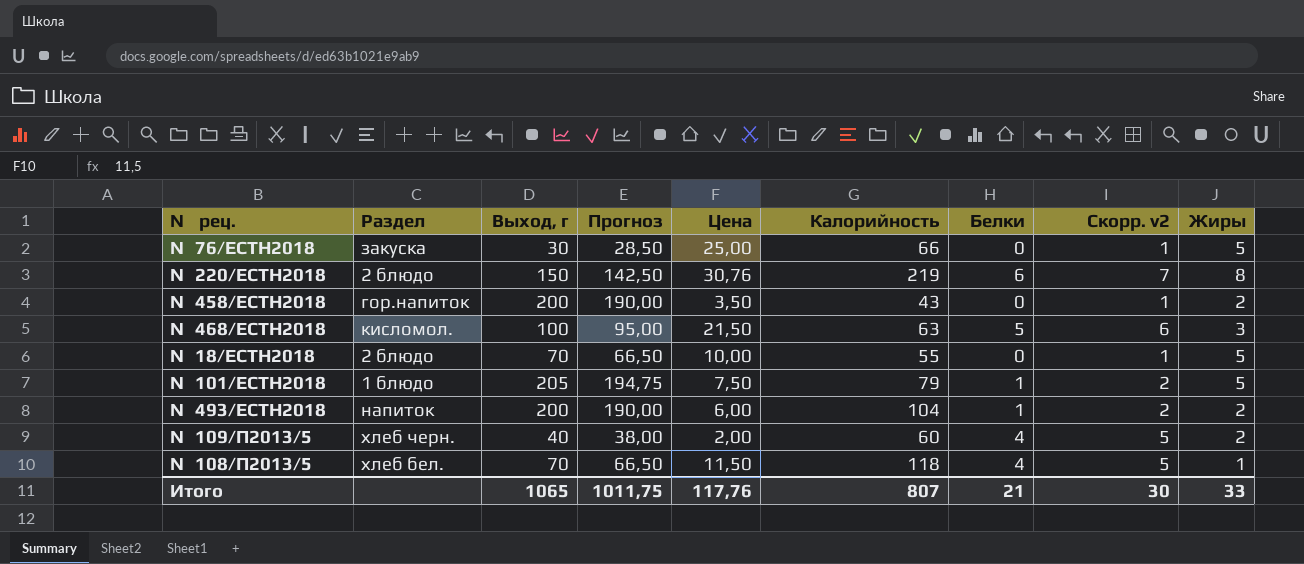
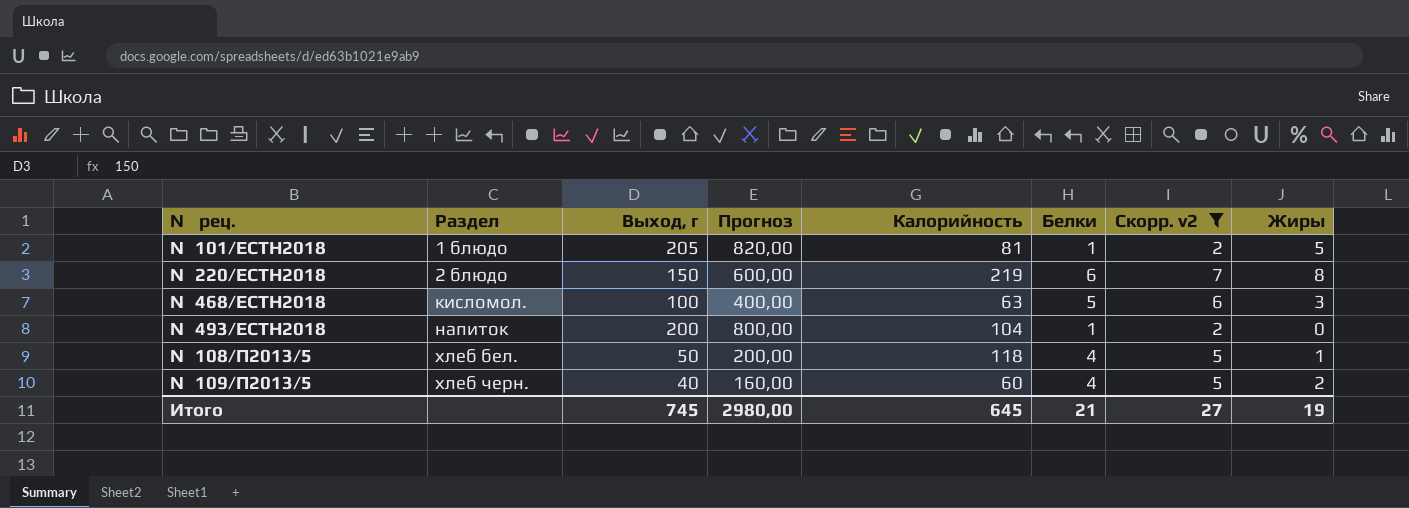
filter: none -> Скорр. v2 != 1
row order: none -> Раздел ascending
column Цена | position: 5 -> none
column Прогноз | formula: [Выход, г] * 0,95 -> [Выход, г] * 4
№101/ЕСТН2018 | Калорийность: 79 -> 81
№493/ЕСТН2018 | Жиры: 2 -> 0
№108/П2013/5 | Выход, г: 70 -> 50
Итого | Выход, г: 1065 -> 745
Итого | Прогноз: 1011,75 -> 2980,00
Итого | Калорийность: 807 -> 645
Итого | Скорр. v2: 30 -> 27
Итого | Жиры: 33 -> 19

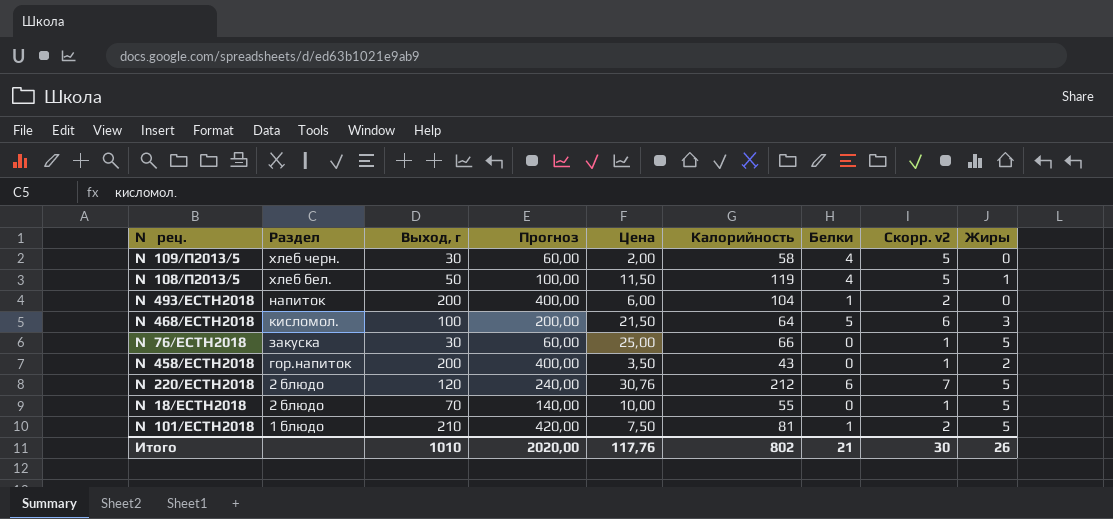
filter: Скорр. v2 != 1 -> none
row order: Раздел ascending -> Раздел descending
column Прогноз | formula: [Выход, г] * 4 -> [Выход, г] * 2
column Цена | position: none -> 5
№109/П2013/5 | Выход, г: 40 -> 30
№109/П2013/5 | Калорийность: 60 -> 58
№109/П2013/5 | Жиры: 2 -> 0
№108/П2013/5 | Калорийность: 118 -> 119
№468/ЕСТН2018 | Калорийность: 63 -> 64
№220/ЕСТН2018 | Выход, г: 150 -> 120
№220/ЕСТН2018 | Калорийность: 219 -> 212
№220/ЕСТН2018 | Жиры: 8 -> 5
№101/ЕСТН2018 | Выход, г: 205 -> 210
Итого | Выход, г: 745 -> 1010
Итого | Прогноз: 2980,00 -> 2020,00
Итого | Калорийность: 645 -> 802
Итого | Скорр. v2: 27 -> 30
Итого | Жиры: 19 -> 26

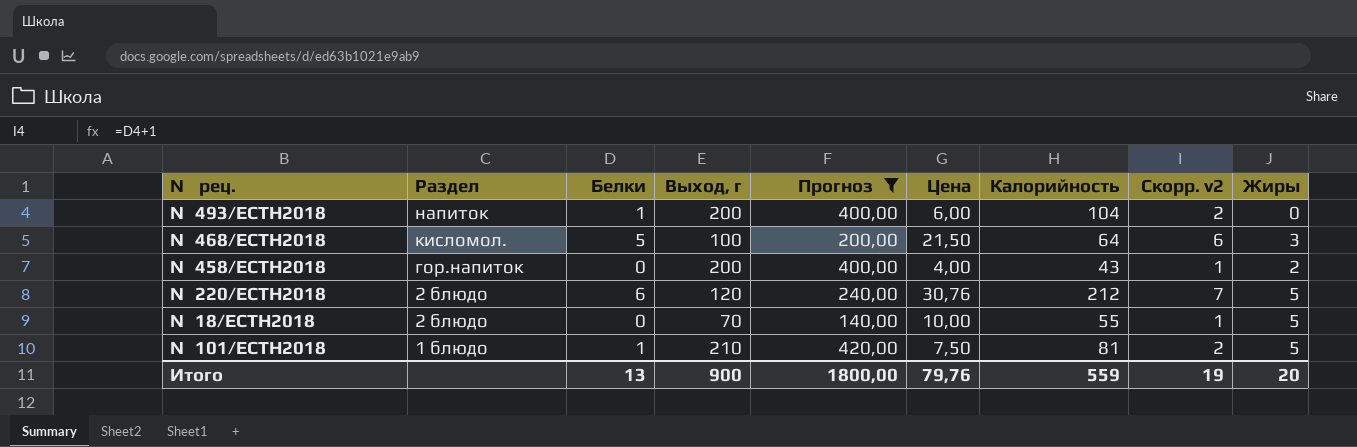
filter: none -> Прогноз >= 140,00
column Белки | position: 7 -> 3
№458/ЕСТН2018 | Цена: 3,50 -> 4,00
Итого | Белки: 21 -> 13
Итого | Выход, г: 1010 -> 900
Итого | Прогноз: 2020,00 -> 1800,00
Итого | Цена: 117,76 -> 79,76
Итого | Калорийность: 802 -> 559
Итого | Скорр. v2: 30 -> 19
Итого | Жиры: 26 -> 20

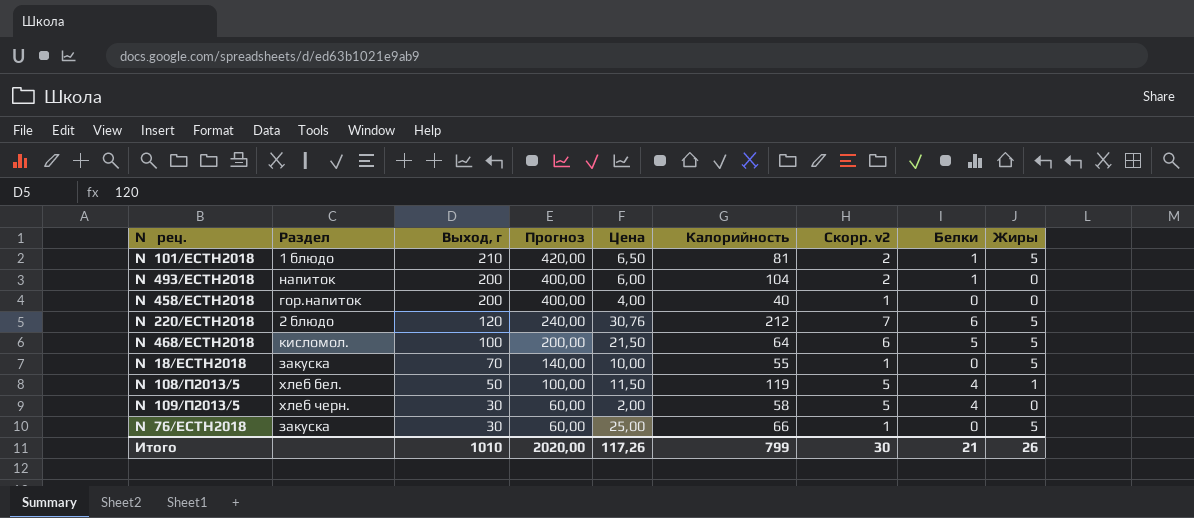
filter: Прогноз >= 140,00 -> none
row order: Раздел descending -> Выход, г descending
column Белки | position: 3 -> 8
№101/ЕСТН2018 | Цена: 7,50 -> 6,50
№458/ЕСТН2018 | Калорийность: 43 -> 40
№458/ЕСТН2018 | Жиры: 2 -> 0
№468/ЕСТН2018 | Жиры: 3 -> 5
№18/ЕСТН2018 | Раздел: 2 блюдо -> закуска
Итого | Выход, г: 900 -> 1010
Итого | Прогноз: 1800,00 -> 2020,00
Итого | Цена: 79,76 -> 117,26
Итого | Калорийность: 559 -> 799
Итого | Скорр. v2: 19 -> 30
Итого | Белки: 13 -> 21
Итого | Жиры: 20 -> 26

